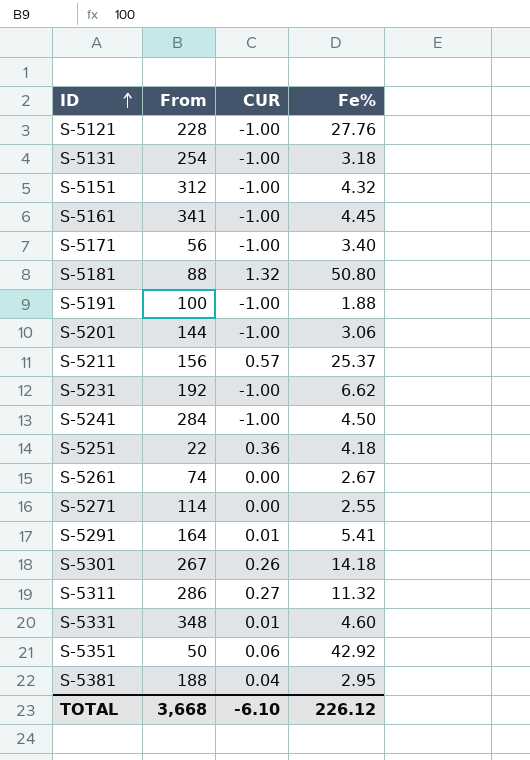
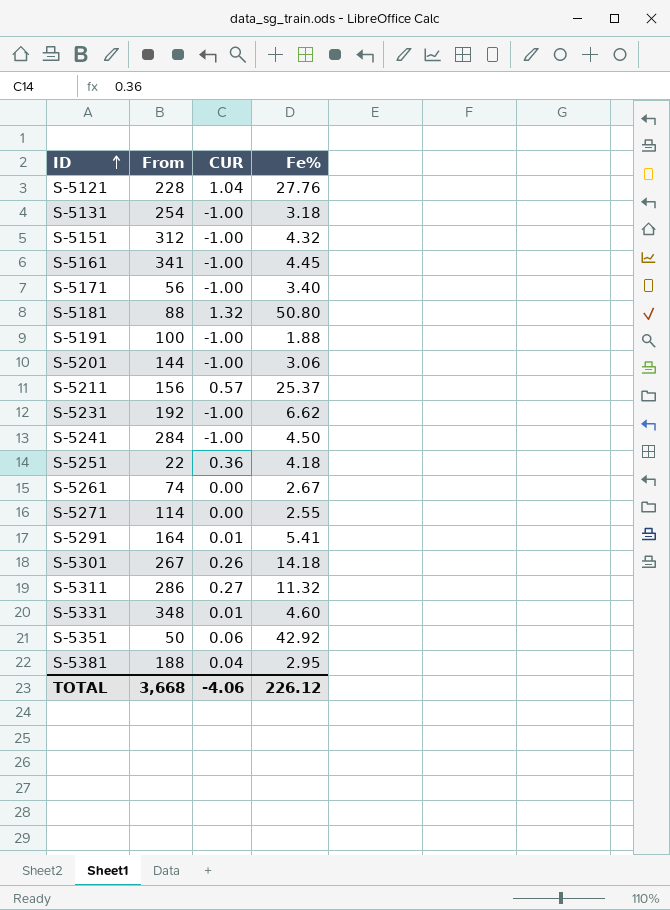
S-5121 | CUR: -1.00 -> 1.04
TOTAL | CUR: -6.10 -> -4.06

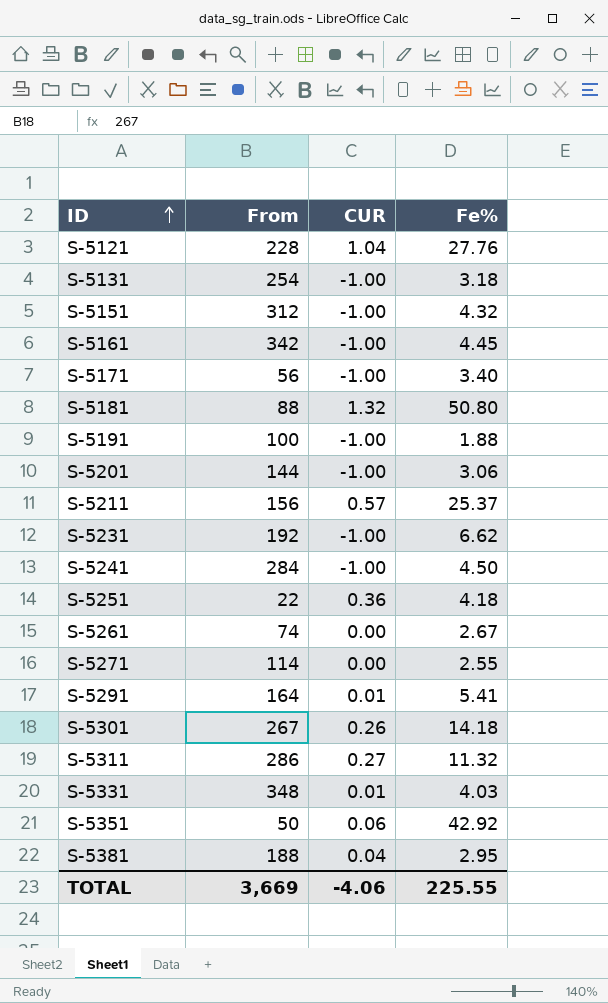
S-5161 | From: 341 -> 342
S-5331 | Fe%: 4.60 -> 4.03
TOTAL | From: 3,668 -> 3,669
TOTAL | Fe%: 226.12 -> 225.55

